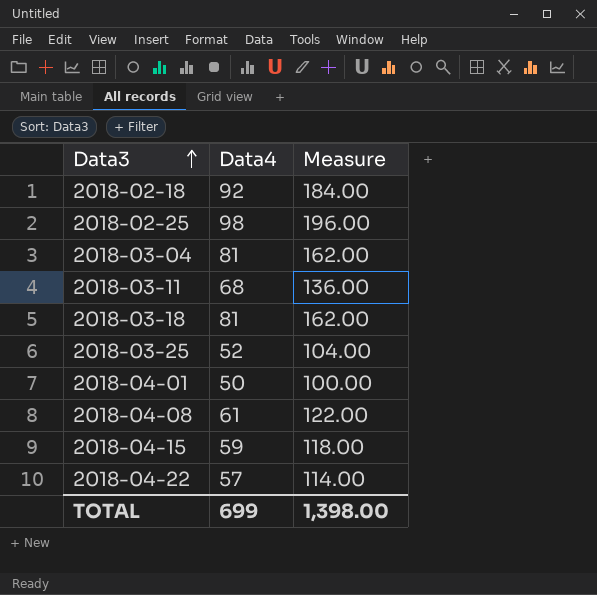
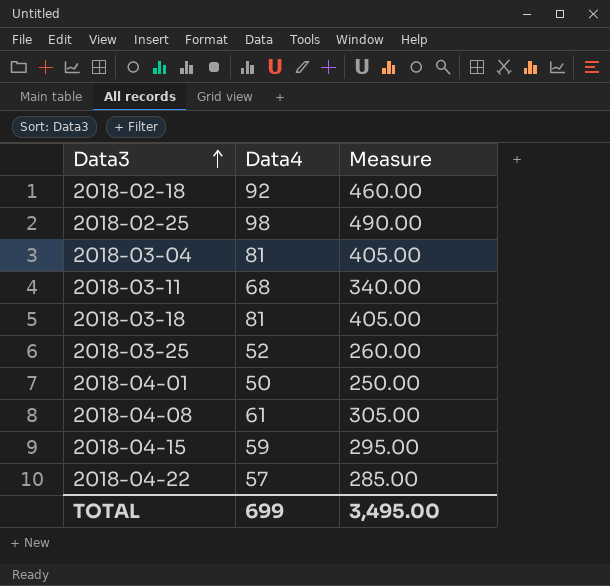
column Measure | formula: [Data4] * 2 -> [Data4] * 5
TOTAL | Measure: 1,398.00 -> 3,495.00

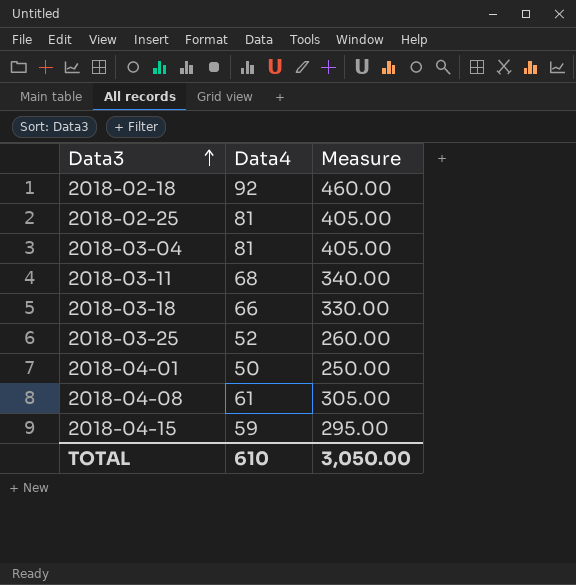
row 2018-04-22: 57 | 285.00 -> none
2018-02-25 | Data4: 98 -> 81
2018-02-25 | Measure: 490.00 -> 405.00
2018-03-18 | Data4: 81 -> 66
2018-03-18 | Measure: 405.00 -> 330.00
TOTAL | Data4: 699 -> 610
TOTAL | Measure: 3,495.00 -> 3,050.00

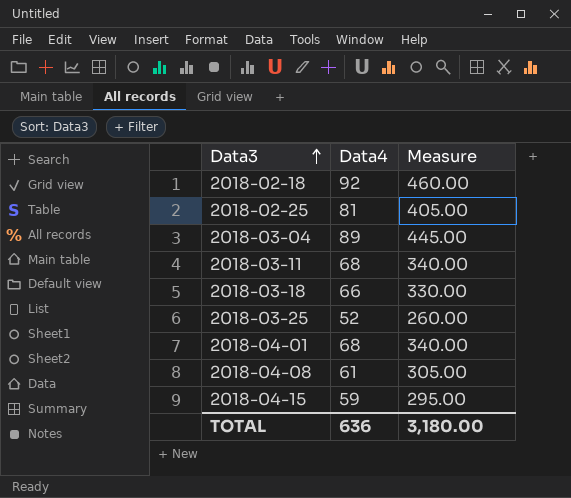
2018-03-04 | Data4: 81 -> 89
2018-03-04 | Measure: 405.00 -> 445.00
2018-04-01 | Data4: 50 -> 68
2018-04-01 | Measure: 250.00 -> 340.00
TOTAL | Data4: 610 -> 636
TOTAL | Measure: 3,050.00 -> 3,180.00

